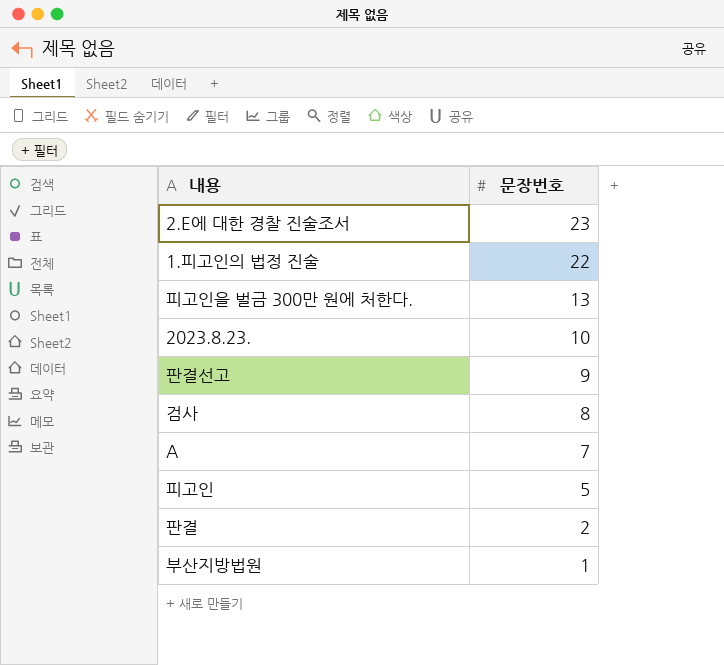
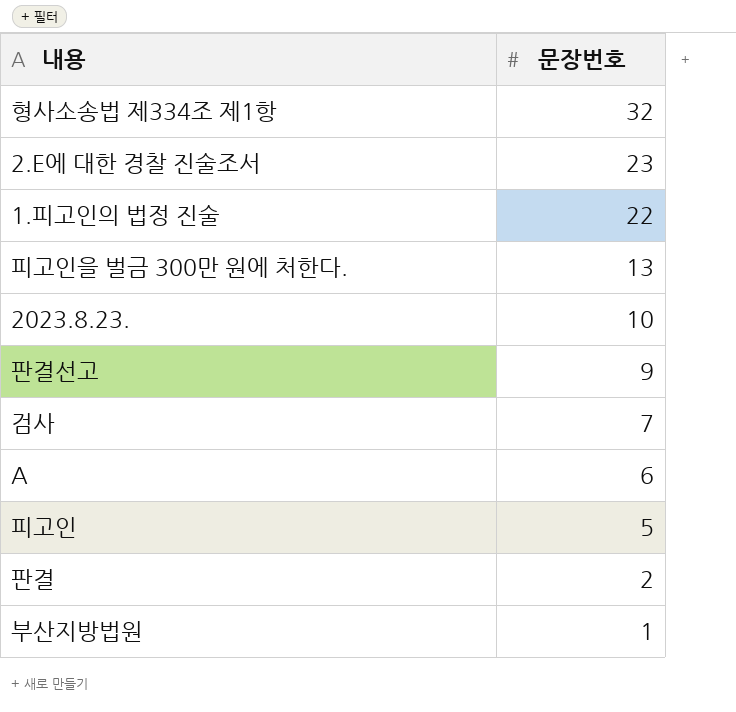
row 형사소송법 제334조 제1항: none -> 32
검사 | 문장번호: 8 -> 7
A | 문장번호: 7 -> 6

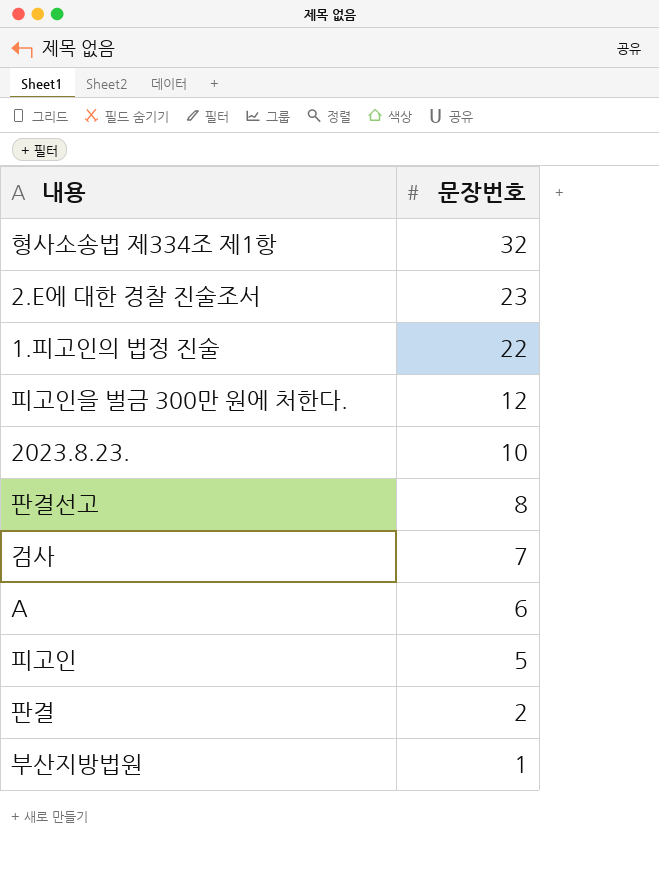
피고인을 벌금 300만 원에 처한다. | 문장번호: 13 -> 12
판결선고 | 문장번호: 9 -> 8

